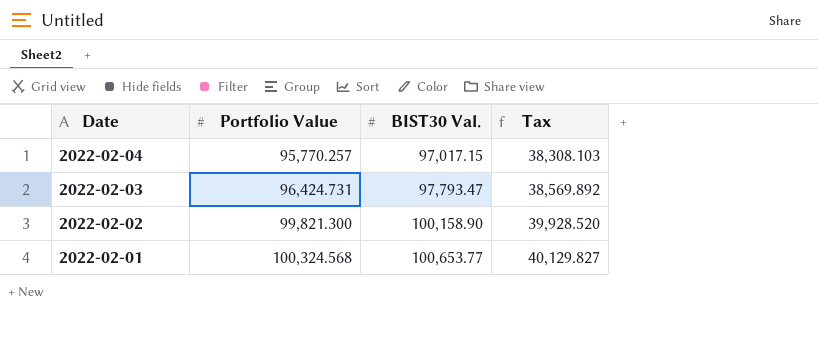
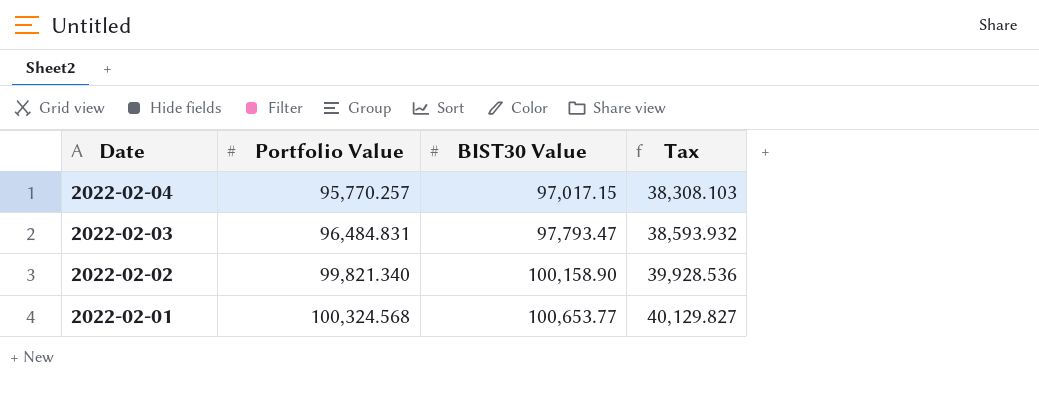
column name: BIST30 Val. -> BIST30 Value
2022-02-03 | Portfolio Value: 96,424.731 -> 96,484.831
2022-02-03 | Tax: 38,569.892 -> 38,593.932
2022-02-02 | Portfolio Value: 99,821.300 -> 99,821.340
2022-02-02 | Tax: 39,928.520 -> 39,928.536

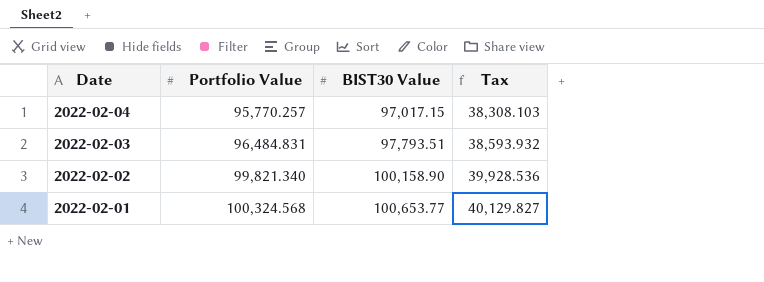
2022-02-03 | BIST30 Value: 97,793.47 -> 97,793.51

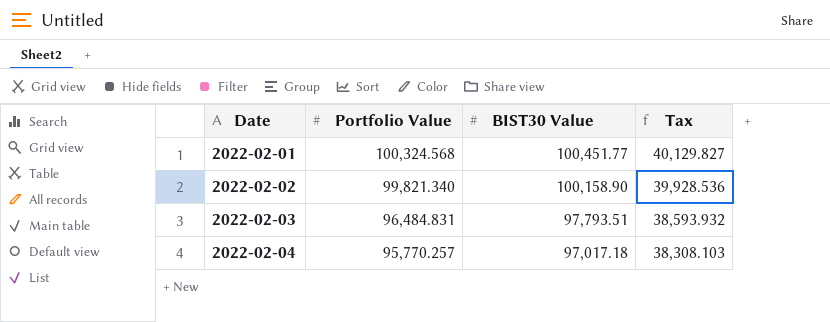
row order: Date descending -> Date ascending
2022-02-01 | BIST30 Value: 100,653.77 -> 100,451.77
2022-02-04 | BIST30 Value: 97,017.15 -> 97,017.18

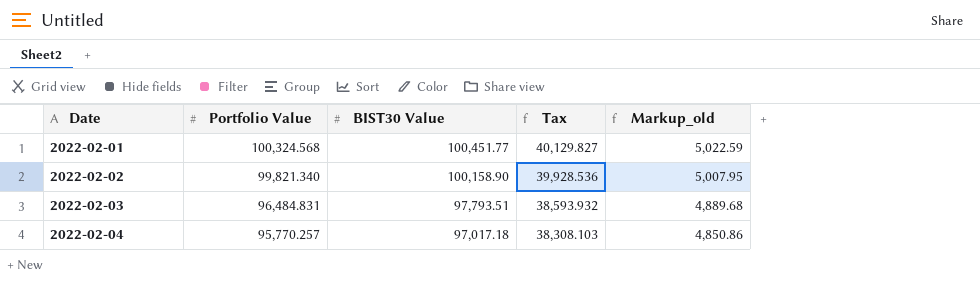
column Markup_old | formula: none -> [BIST30 Value] * 0.05

